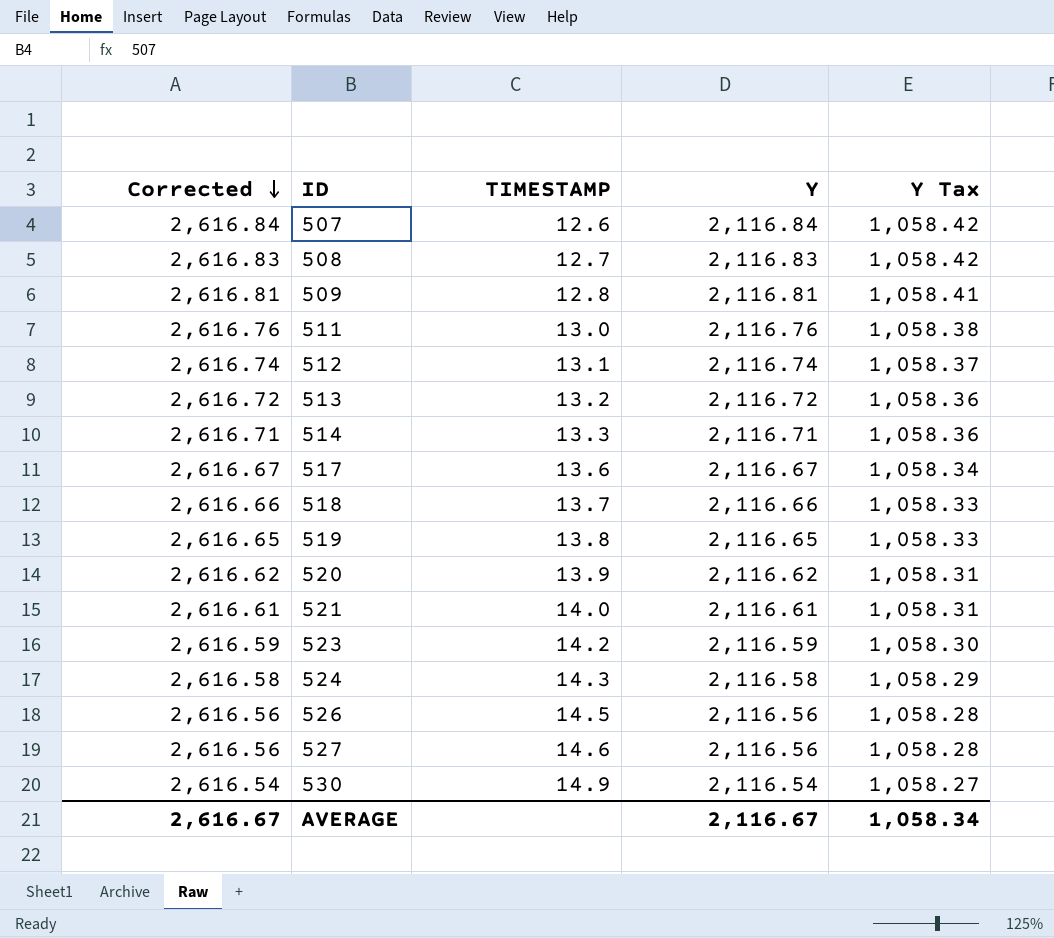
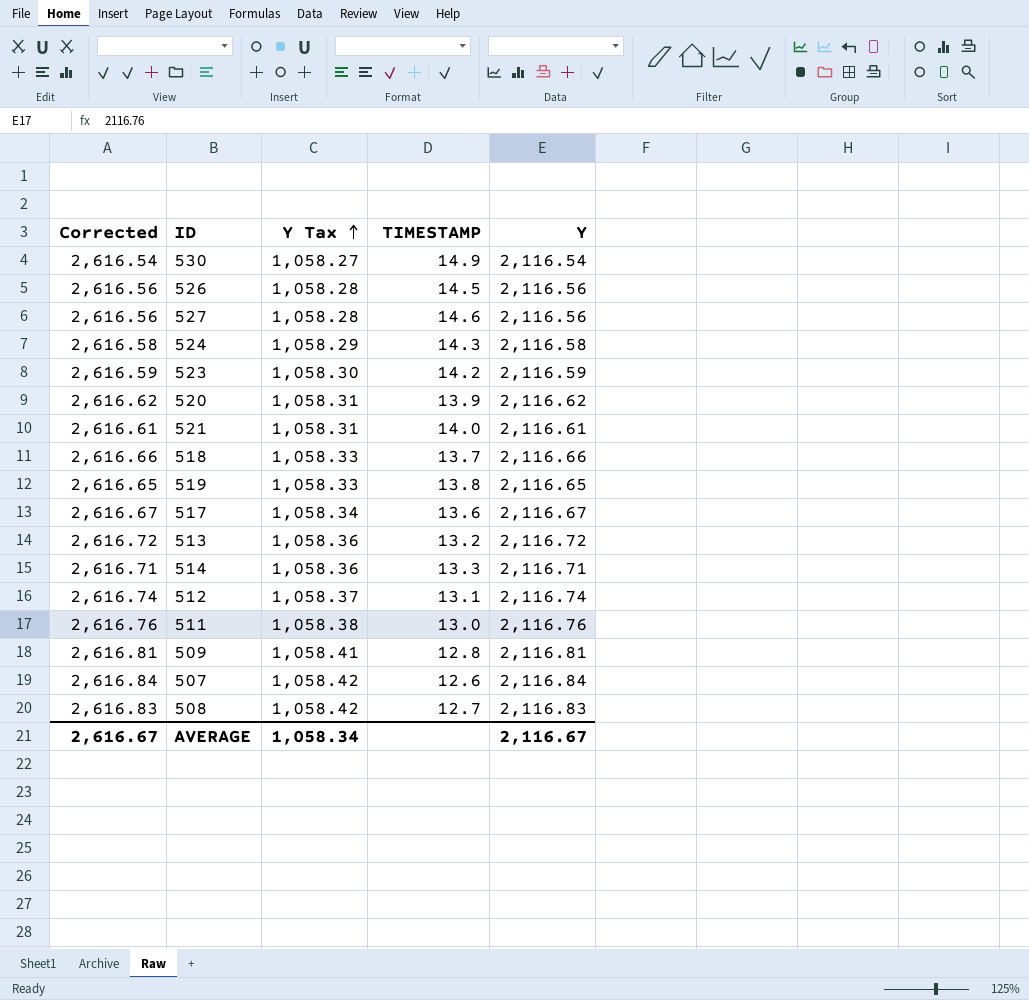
row order: Corrected descending -> Y Tax ascending
column Y Tax | position: 5 -> 3

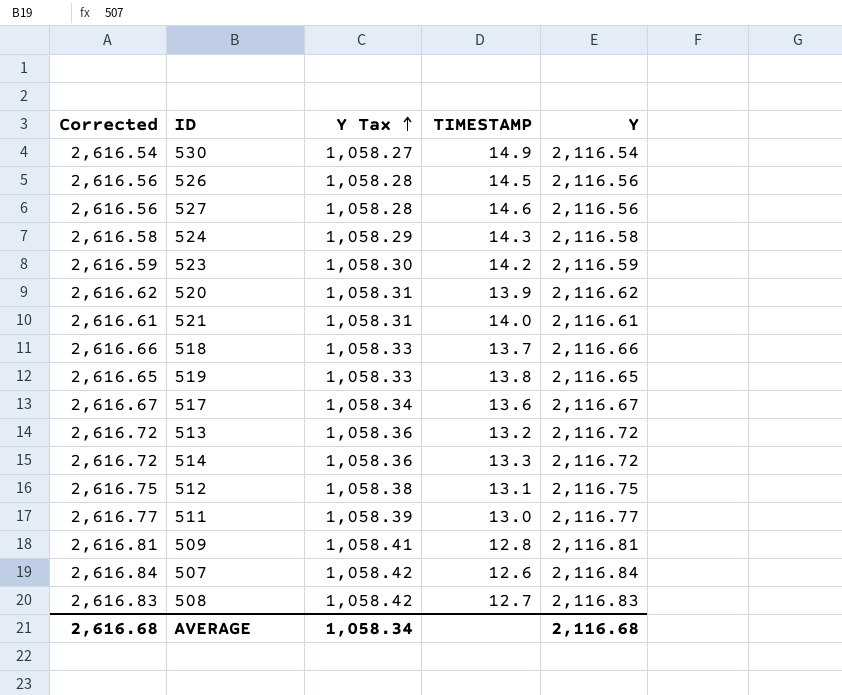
514 | Corrected: 2,616.71 -> 2,616.72
514 | Y: 2,116.71 -> 2,116.72
512 | Corrected: 2,616.74 -> 2,616.75
512 | Y Tax: 1,058.37 -> 1,058.38
512 | Y: 2,116.74 -> 2,116.75
511 | Corrected: 2,616.76 -> 2,616.77
511 | Y Tax: 1,058.38 -> 1,058.39
511 | Y: 2,116.76 -> 2,116.77
AVERAGE | Corrected: 2,616.67 -> 2,616.68
AVERAGE | Y: 2,116.67 -> 2,116.68

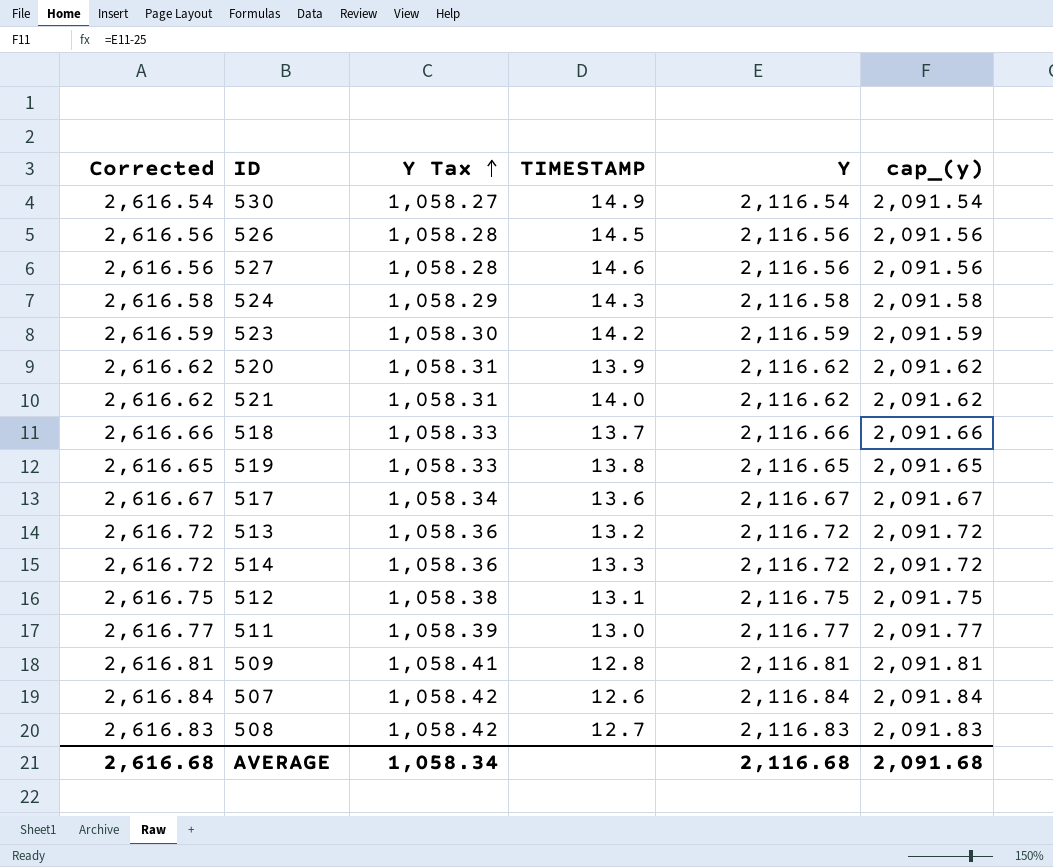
column cap_(y) | formula: none -> [Y] - 25
521 | Corrected: 2,616.61 -> 2,616.62
521 | Y: 2,116.61 -> 2,116.62

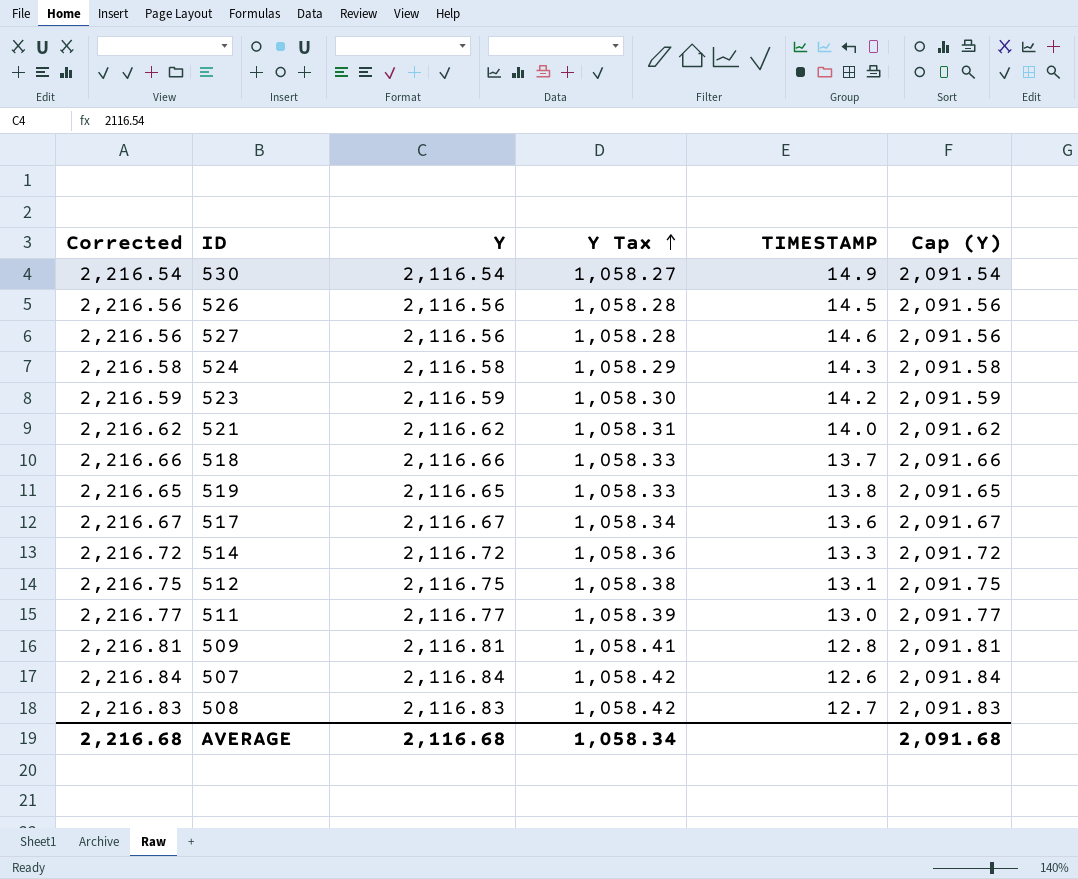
column Corrected | formula: [Y] + 500 -> [Y] + 100
column Y | position: 5 -> 3
column name: cap_(y) -> Cap (Y)
row 520: 2,616.62 | 1,058.31 | 13.9 | 2,116.62 | 2,091.62 -> none
row 513: 2,616.72 | 1,058.36 | 13.2 | 2,116.72 | 2,091.72 -> none
AVERAGE | Corrected: 2,616.68 -> 2,216.68

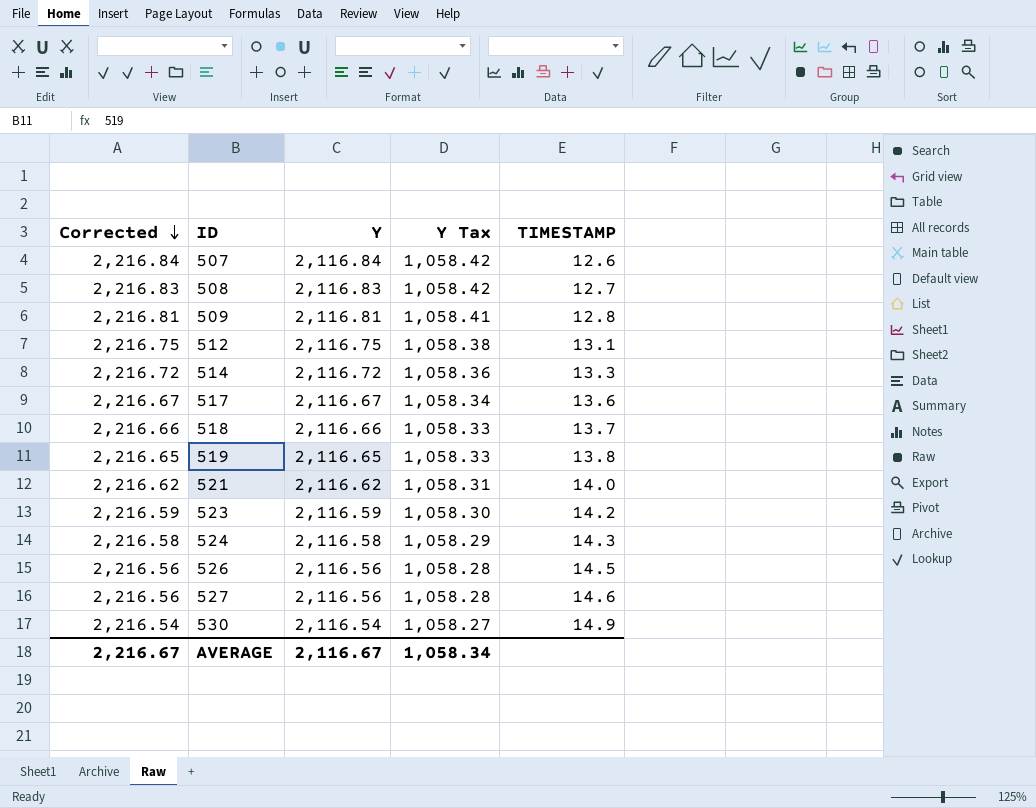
row order: Y Tax ascending -> Corrected descending
column Cap (Y) | formula: [Y] - 25 -> none
row 511: 2,216.77 | 2,116.77 | 1,058.39 | 13.0 | 2,091.77 -> none
AVERAGE | Corrected: 2,216.68 -> 2,216.67
AVERAGE | Y: 2,116.68 -> 2,116.67

